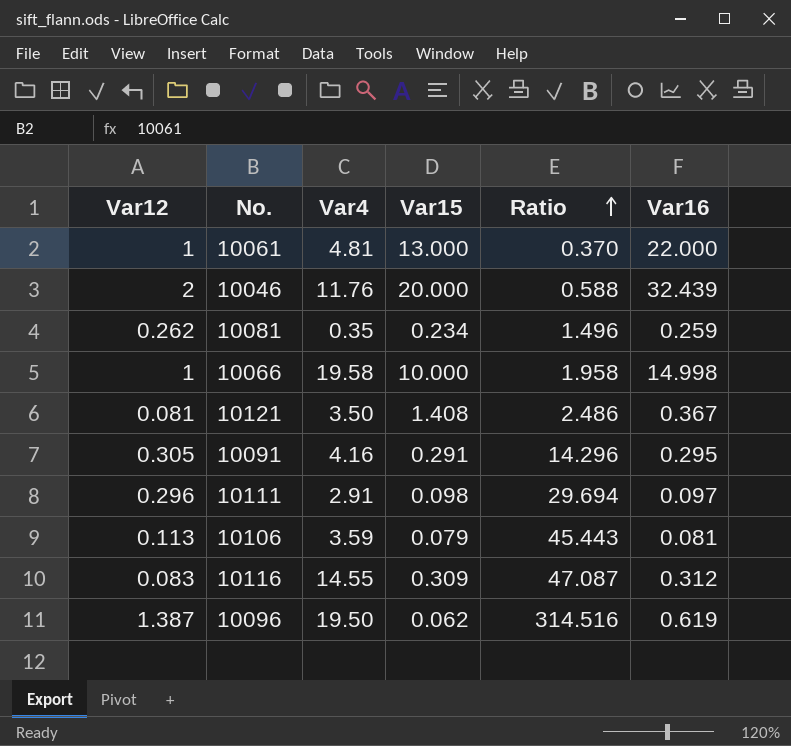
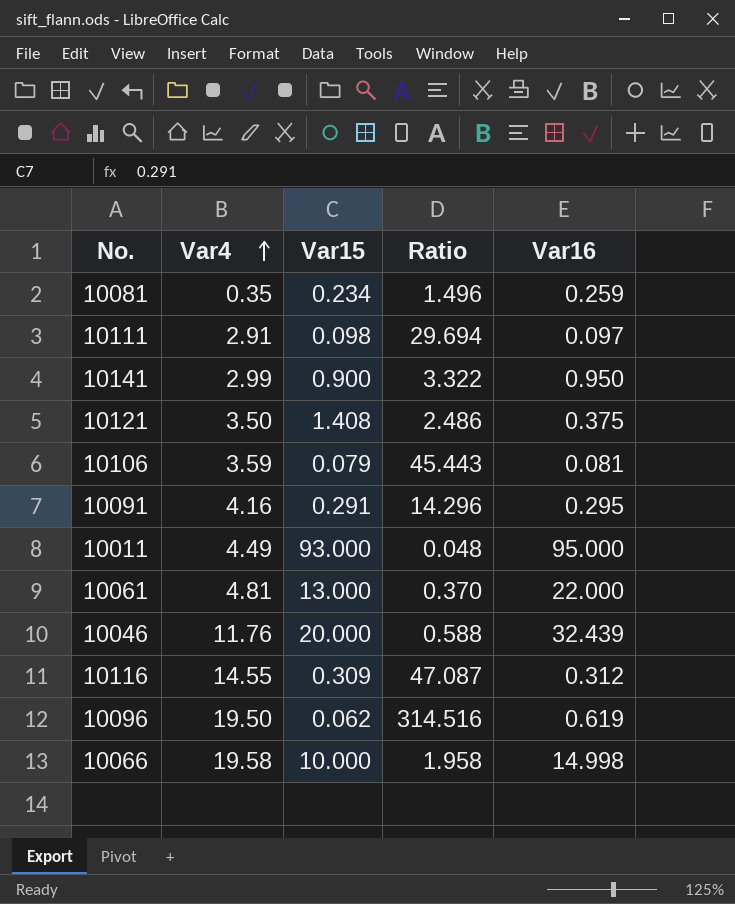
row order: Ratio ascending -> Var4 ascending
column Var12 | position: 1 -> none
row 10141: none -> 2.99 | 0.900 | 3.322 | 0.950
10121 | Var16: 0.367 -> 0.375
row 10011: none -> 4.49 | 93.000 | 0.048 | 95.000

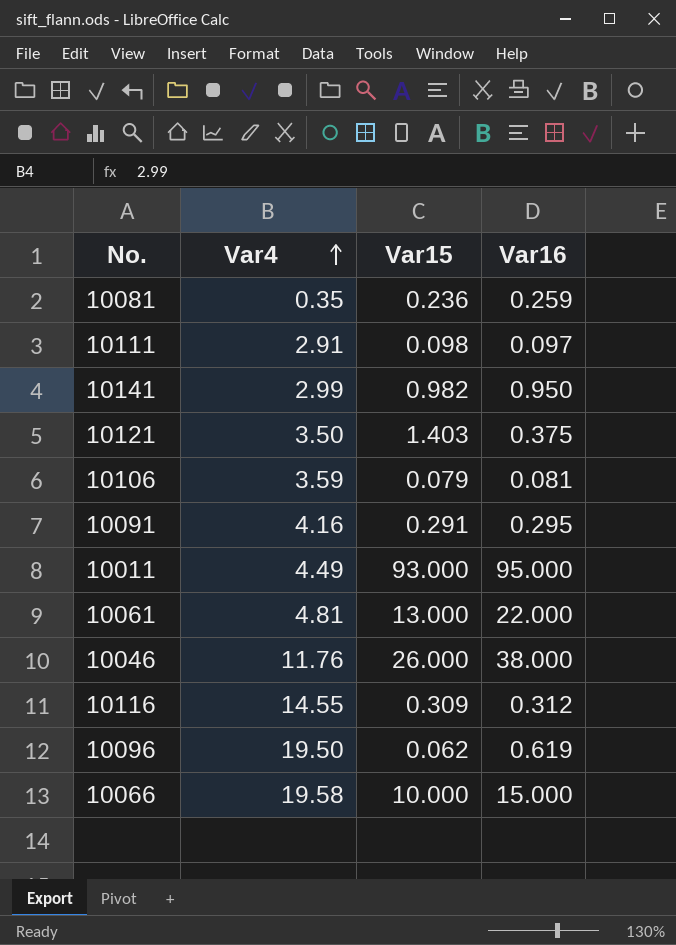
column Ratio | formula: [Var4] / [Var15] -> none
10081 | Var15: 0.234 -> 0.236
10141 | Var15: 0.900 -> 0.982
10121 | Var15: 1.408 -> 1.403
10046 | Var15: 20.000 -> 26.000
10046 | Var16: 32.439 -> 38.000
10066 | Var16: 14.998 -> 15.000

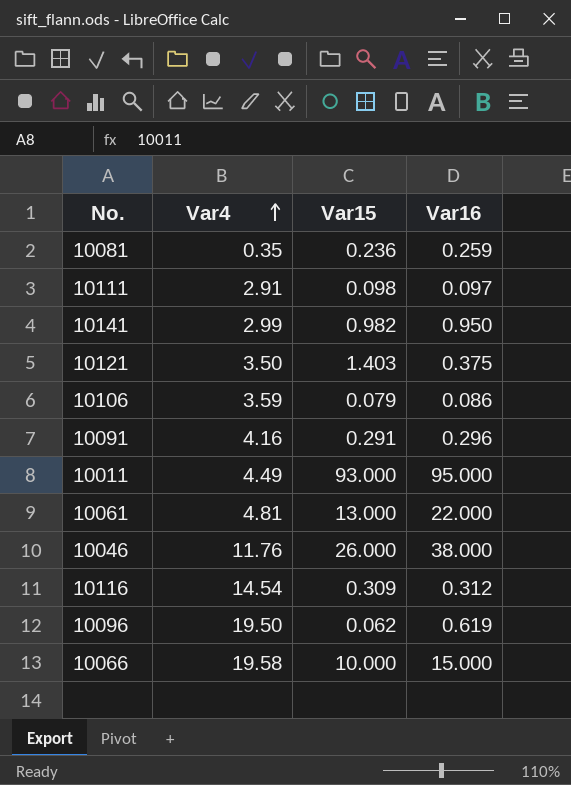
10106 | Var16: 0.081 -> 0.086
10091 | Var16: 0.295 -> 0.296
10116 | Var4: 14.55 -> 14.54

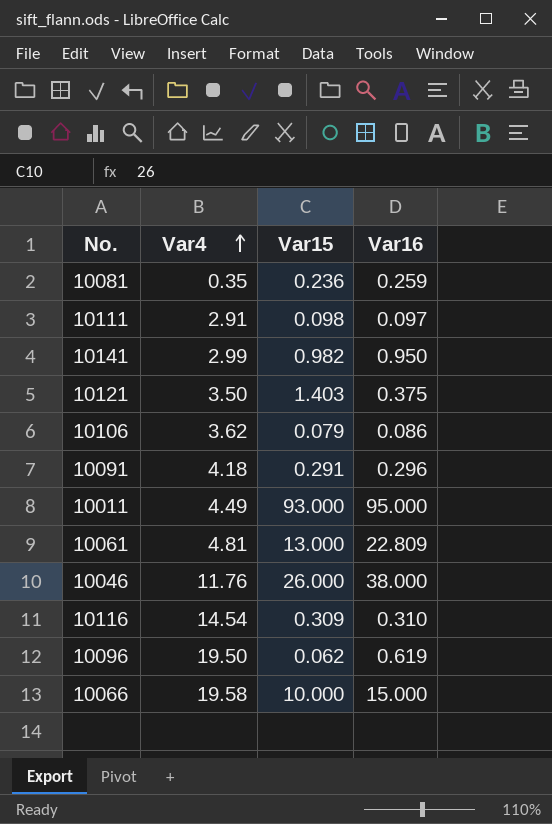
10106 | Var4: 3.59 -> 3.62
10091 | Var4: 4.16 -> 4.18
10061 | Var16: 22.000 -> 22.809
10116 | Var16: 0.312 -> 0.310

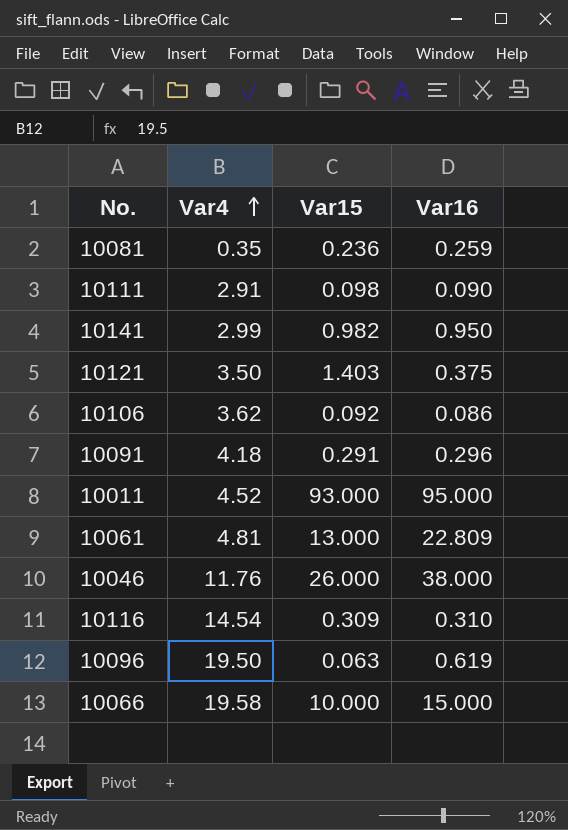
10111 | Var16: 0.097 -> 0.090
10106 | Var15: 0.079 -> 0.092
10011 | Var4: 4.49 -> 4.52
10096 | Var15: 0.062 -> 0.063

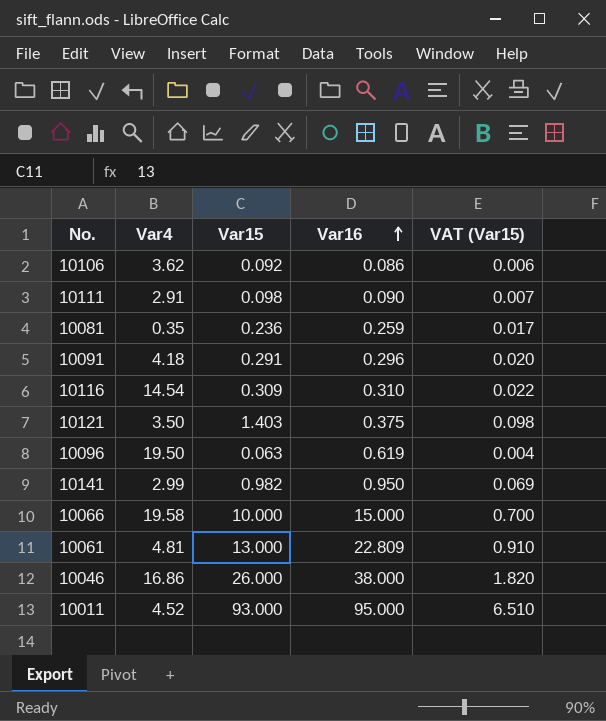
row order: Var4 ascending -> Var16 ascending
column VAT (Var15) | formula: none -> [Var15] * 0.07
10046 | Var4: 11.76 -> 16.86

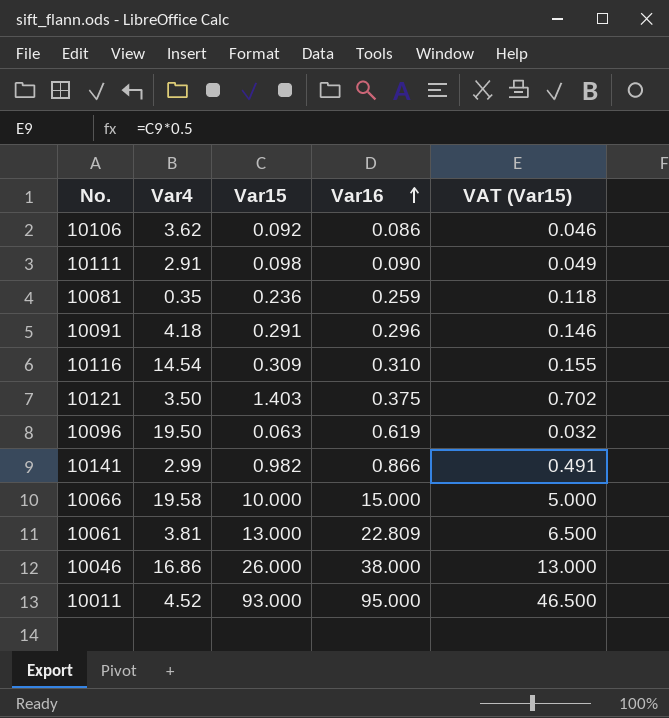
column VAT (Var15) | formula: [Var15] * 0.07 -> [Var15] * 0.5
10141 | Var16: 0.950 -> 0.866
10061 | Var4: 4.81 -> 3.81

